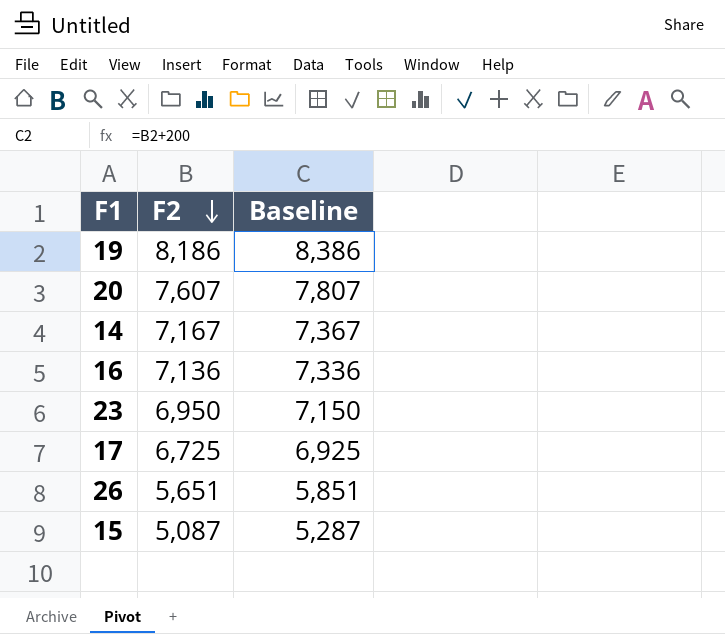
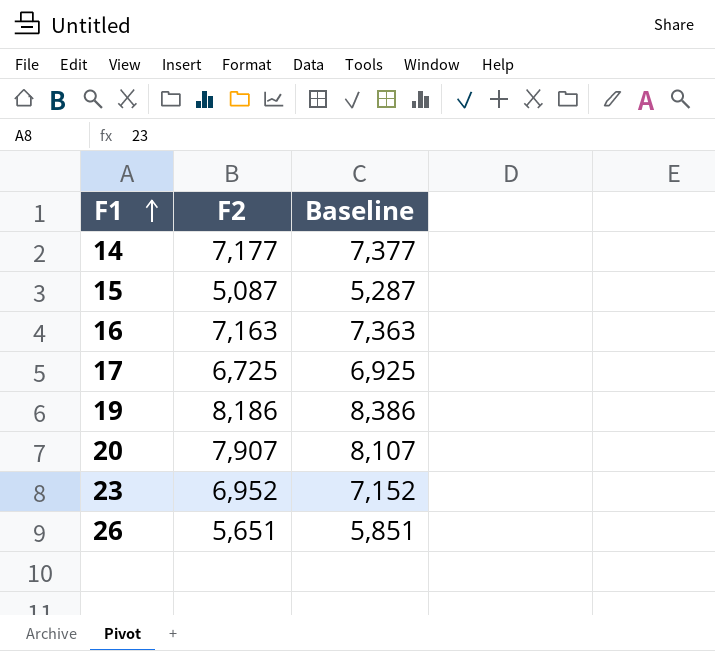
row order: F2 descending -> F1 ascending
14 | F2: 7,167 -> 7,177
14 | Baseline: 7,367 -> 7,377
16 | F2: 7,136 -> 7,163
16 | Baseline: 7,336 -> 7,363
20 | F2: 7,607 -> 7,907
20 | Baseline: 7,807 -> 8,107
23 | F2: 6,950 -> 6,952
23 | Baseline: 7,150 -> 7,152

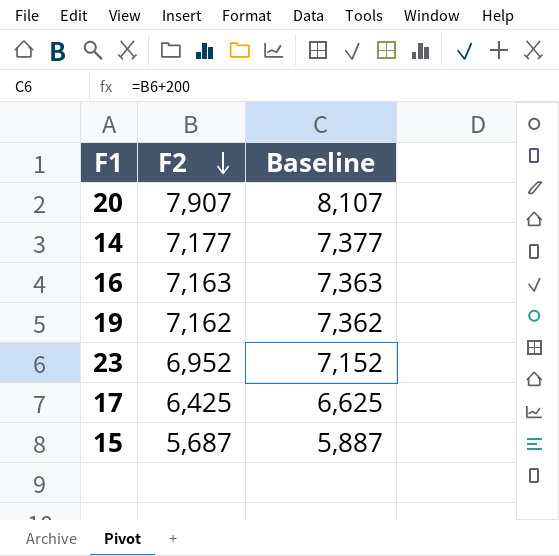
row order: F1 ascending -> F2 descending
row 26: 5,651 | 5,851 -> none
19 | F2: 8,186 -> 7,162
19 | Baseline: 8,386 -> 7,362
17 | F2: 6,725 -> 6,425
17 | Baseline: 6,925 -> 6,625
15 | F2: 5,087 -> 5,687
15 | Baseline: 5,287 -> 5,887

